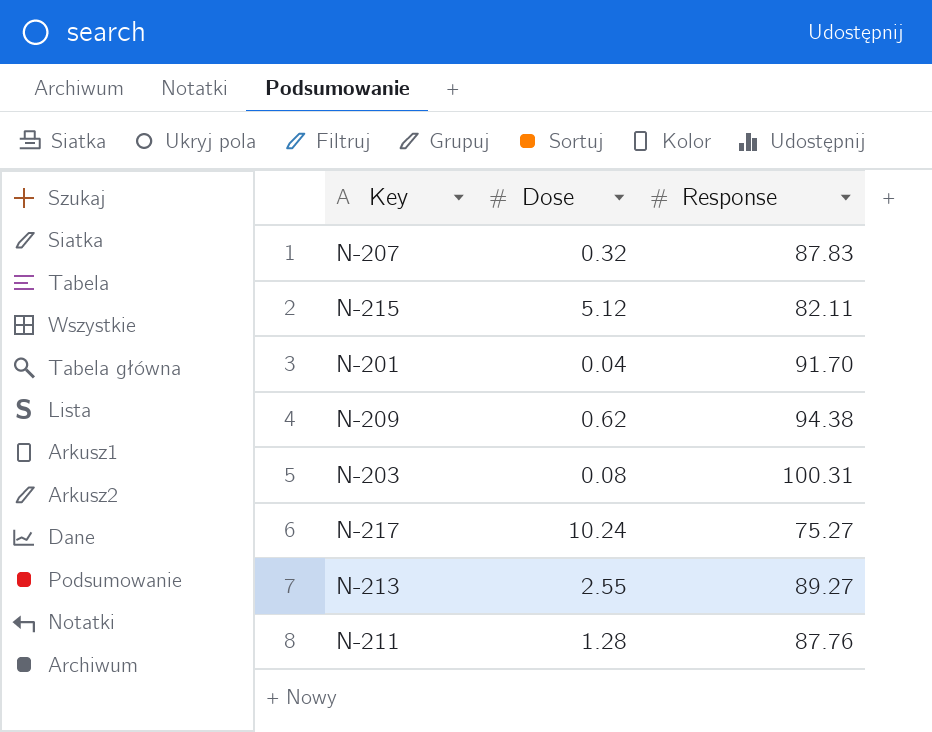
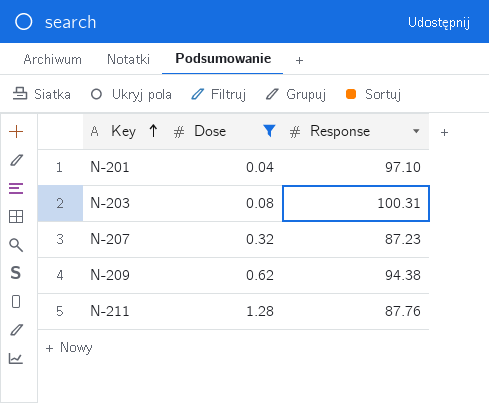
filter: none -> Dose <= 1.28
row order: none -> Key ascending
N-201 | Response: 91.70 -> 97.10
N-207 | Response: 87.83 -> 87.23

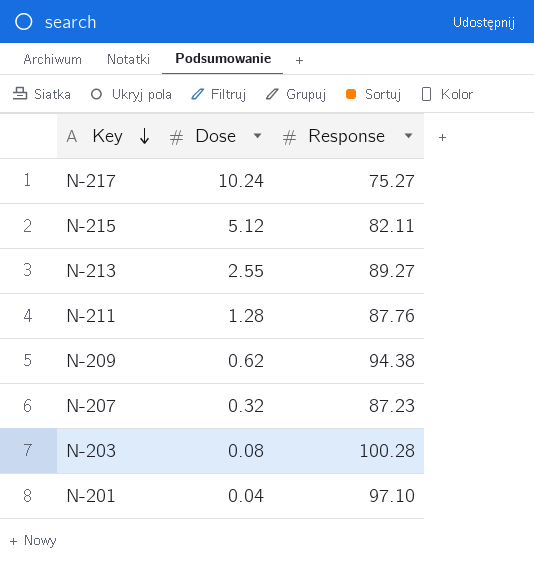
filter: Dose <= 1.28 -> none
row order: Key ascending -> Key descending
N-203 | Response: 100.31 -> 100.28

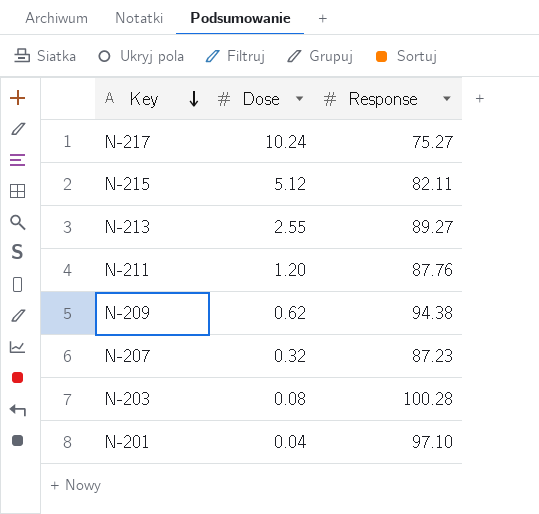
N-211 | Dose: 1.28 -> 1.20

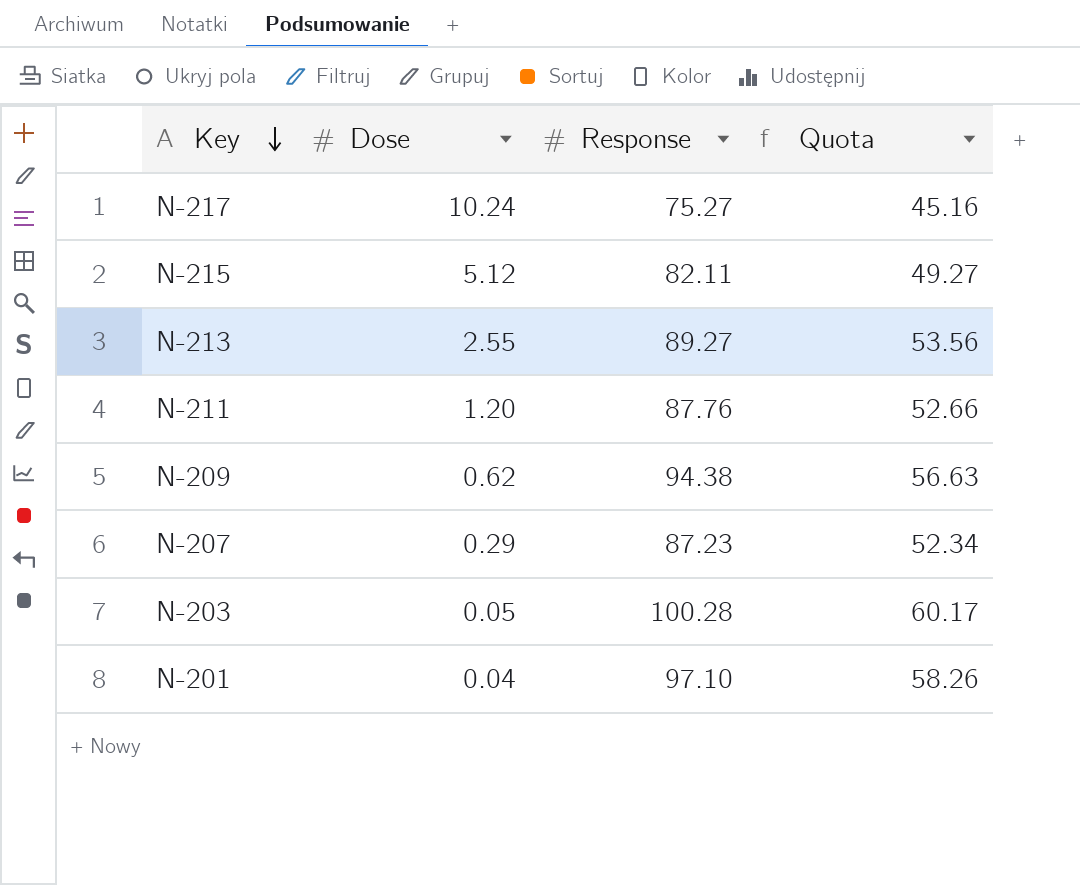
column Quota | formula: none -> [Response] * 0.6
N-207 | Dose: 0.32 -> 0.29
N-203 | Dose: 0.08 -> 0.05

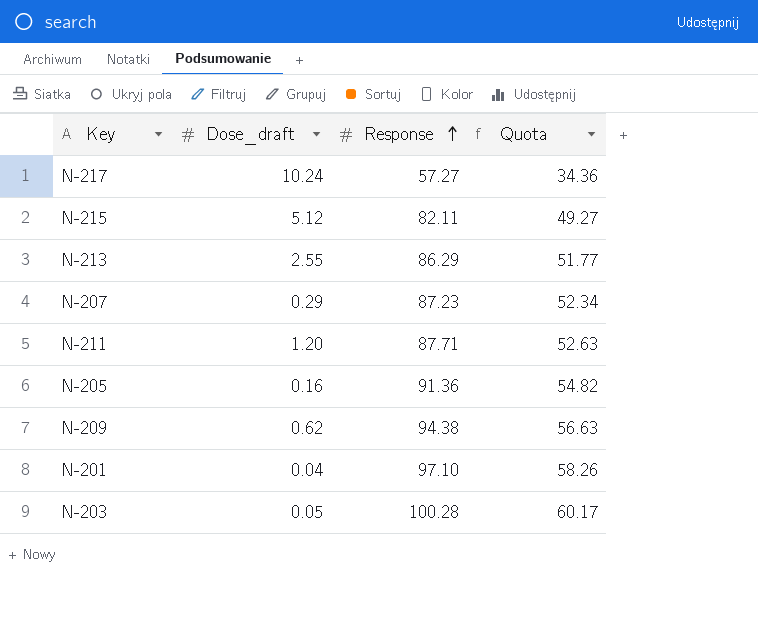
row order: Key descending -> Response ascending
column name: Dose -> Dose_draft
N-217 | Response: 75.27 -> 57.27
N-217 | Quota: 45.16 -> 34.36
N-213 | Response: 89.27 -> 86.29
N-213 | Quota: 53.56 -> 51.77
N-211 | Response: 87.76 -> 87.71
N-211 | Quota: 52.66 -> 52.63
row N-205: none -> 0.16 | 91.36 | 54.82

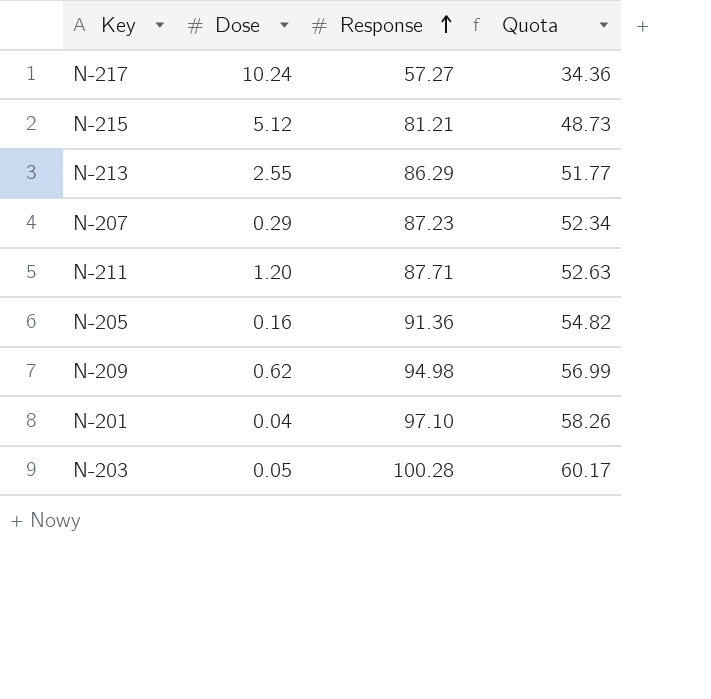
column name: Dose_draft -> Dose
N-215 | Response: 82.11 -> 81.21
N-215 | Quota: 49.27 -> 48.73
N-209 | Response: 94.38 -> 94.98
N-209 | Quota: 56.63 -> 56.99

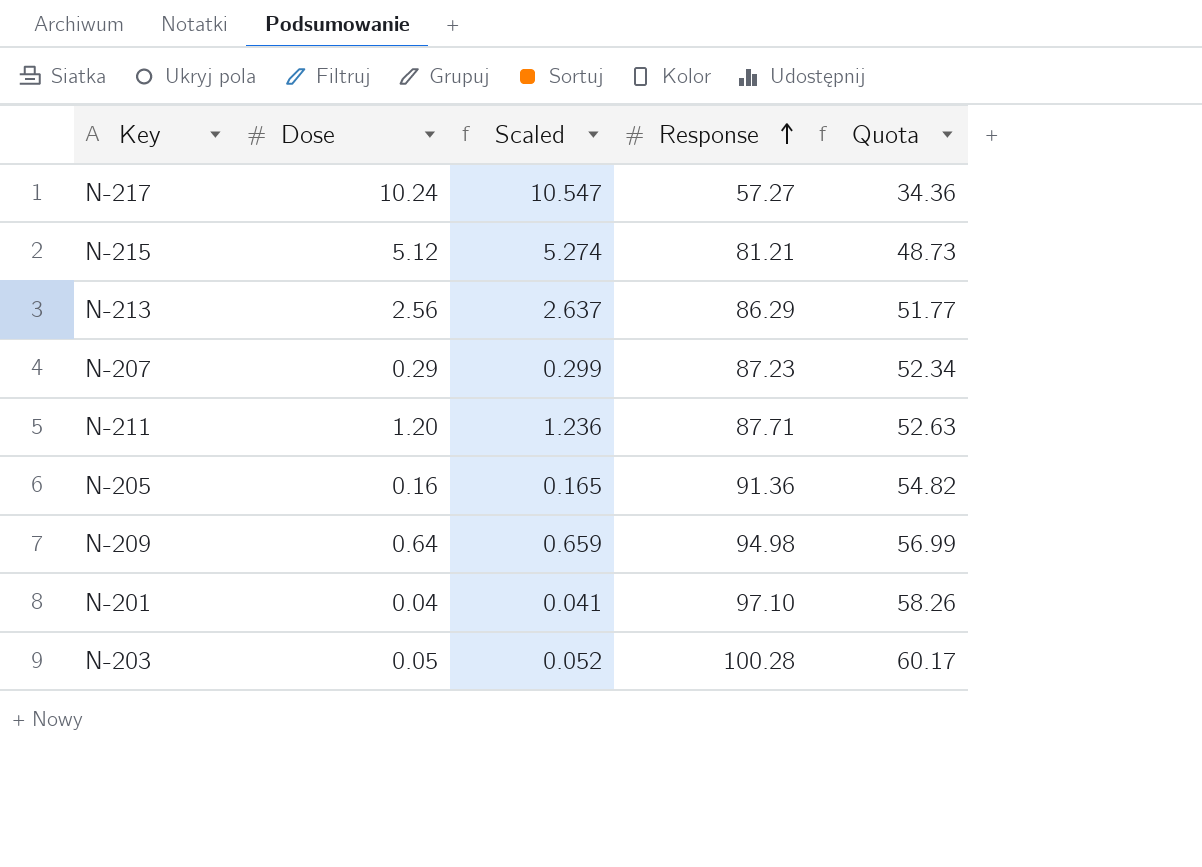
column Scaled | formula: none -> [Dose] * 1.03
N-213 | Dose: 2.55 -> 2.56
N-209 | Dose: 0.62 -> 0.64

